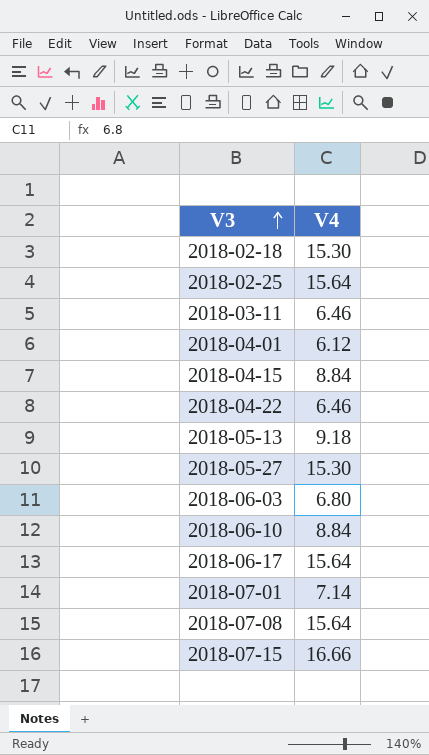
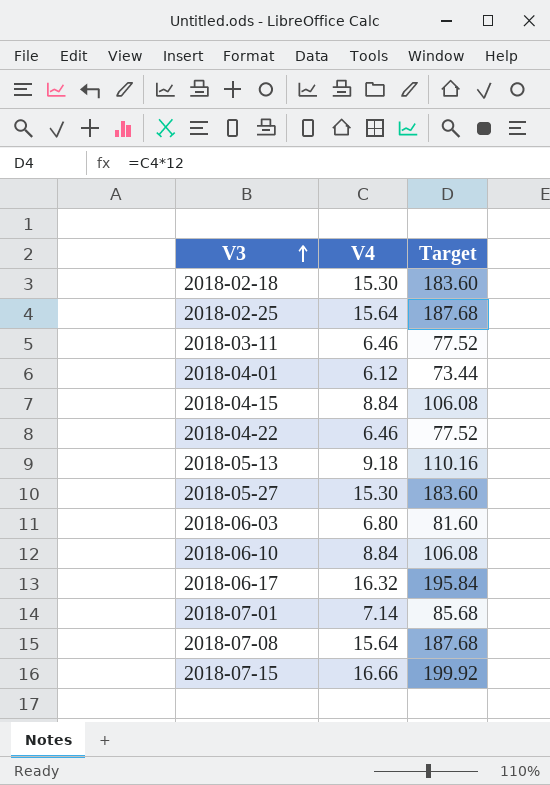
column Target | formula: none -> [V4] * 12
2018-06-17 | V4: 15.64 -> 16.32

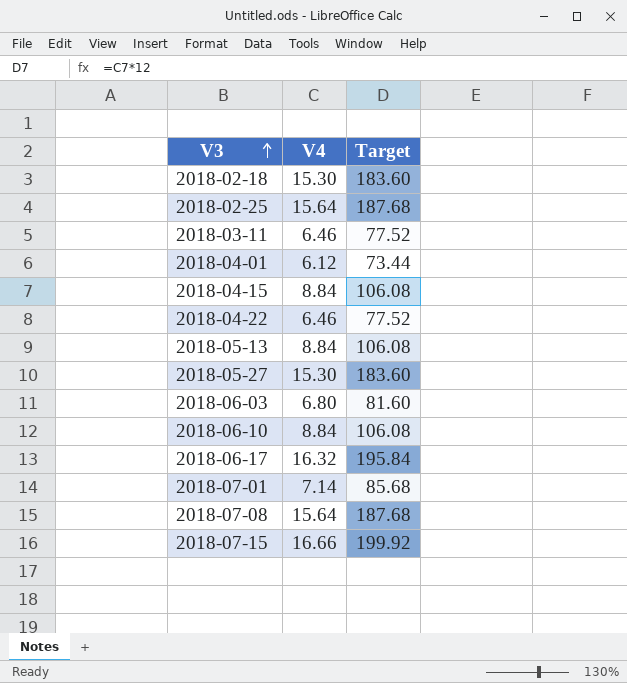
2018-05-13 | V4: 9.18 -> 8.84
2018-05-13 | Target: 110.16 -> 106.08

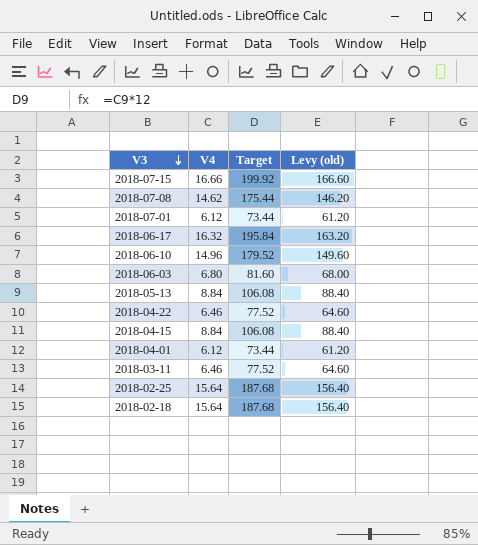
row order: V3 ascending -> V3 descending
column Levy (old) | formula: none -> [V4] * 10
row 2018-05-27: 15.30 | 183.60 -> none
2018-07-08 | V4: 15.64 -> 14.62
2018-07-08 | Target: 187.68 -> 175.44
2018-07-01 | V4: 7.14 -> 6.12
2018-07-01 | Target: 85.68 -> 73.44
2018-06-10 | V4: 8.84 -> 14.96
2018-06-10 | Target: 106.08 -> 179.52
2018-02-18 | V4: 15.30 -> 15.64
2018-02-18 | Target: 183.60 -> 187.68

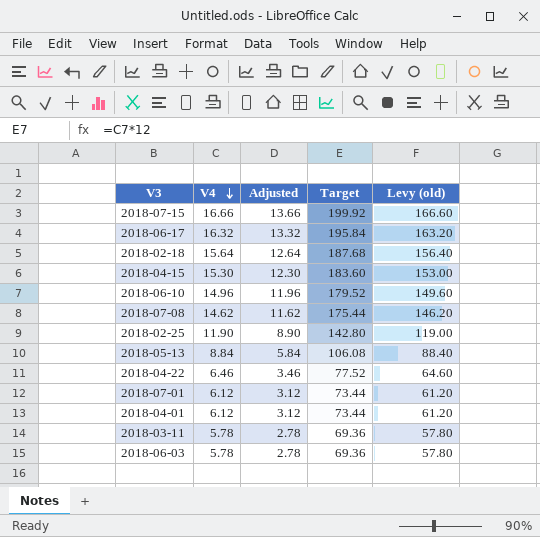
row order: V3 descending -> V4 descending
column Adjusted | formula: none -> [V4] - 3
2018-04-15 | V4: 8.84 -> 15.30
2018-04-15 | Target: 106.08 -> 183.60
2018-04-15 | Levy (old): 88.40 -> 153.00
2018-02-25 | V4: 15.64 -> 11.90
2018-02-25 | Target: 187.68 -> 142.80
2018-02-25 | Levy (old): 156.40 -> 119.00
2018-03-11 | V4: 6.46 -> 5.78
2018-03-11 | Target: 77.52 -> 69.36
2018-03-11 | Levy (old): 64.60 -> 57.80
2018-06-03 | V4: 6.80 -> 5.78
2018-06-03 | Target: 81.60 -> 69.36
2018-06-03 | Levy (old): 68.00 -> 57.80

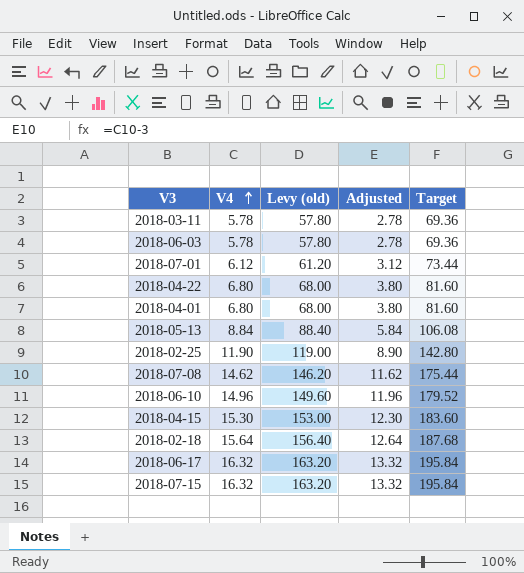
row order: V4 descending -> V4 ascending
column Levy (old) | position: 5 -> 3
2018-04-22 | V4: 6.46 -> 6.80
2018-04-22 | Levy (old): 64.60 -> 68.00
2018-04-22 | Adjusted: 3.46 -> 3.80
2018-04-22 | Target: 77.52 -> 81.60
2018-04-01 | V4: 6.12 -> 6.80
2018-04-01 | Levy (old): 61.20 -> 68.00
2018-04-01 | Adjusted: 3.12 -> 3.80
2018-04-01 | Target: 73.44 -> 81.60
2018-07-15 | V4: 16.66 -> 16.32
2018-07-15 | Levy (old): 166.60 -> 163.20
2018-07-15 | Adjusted: 13.66 -> 13.32
2018-07-15 | Target: 199.92 -> 195.84

